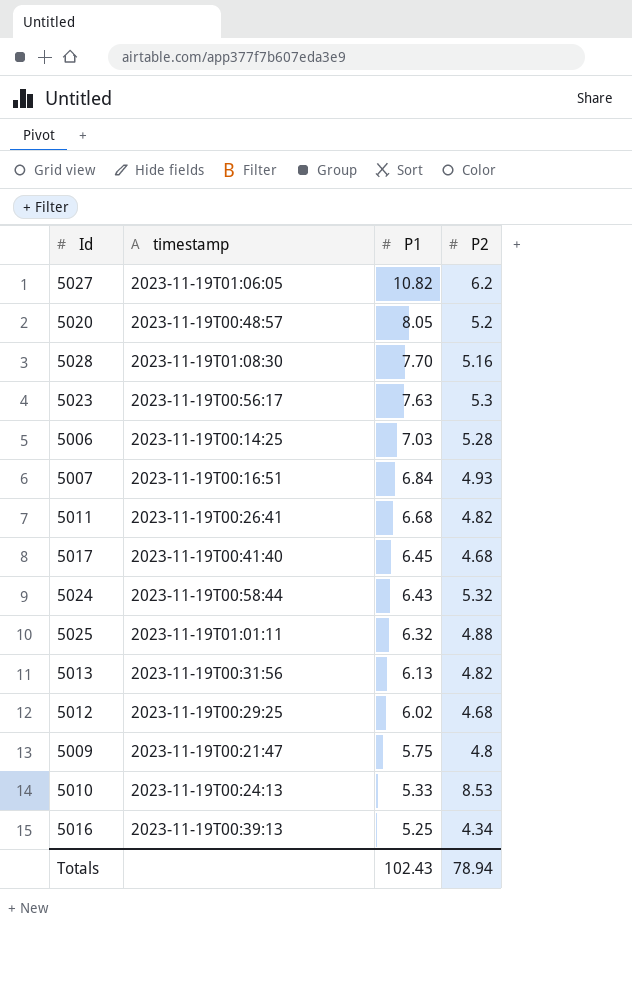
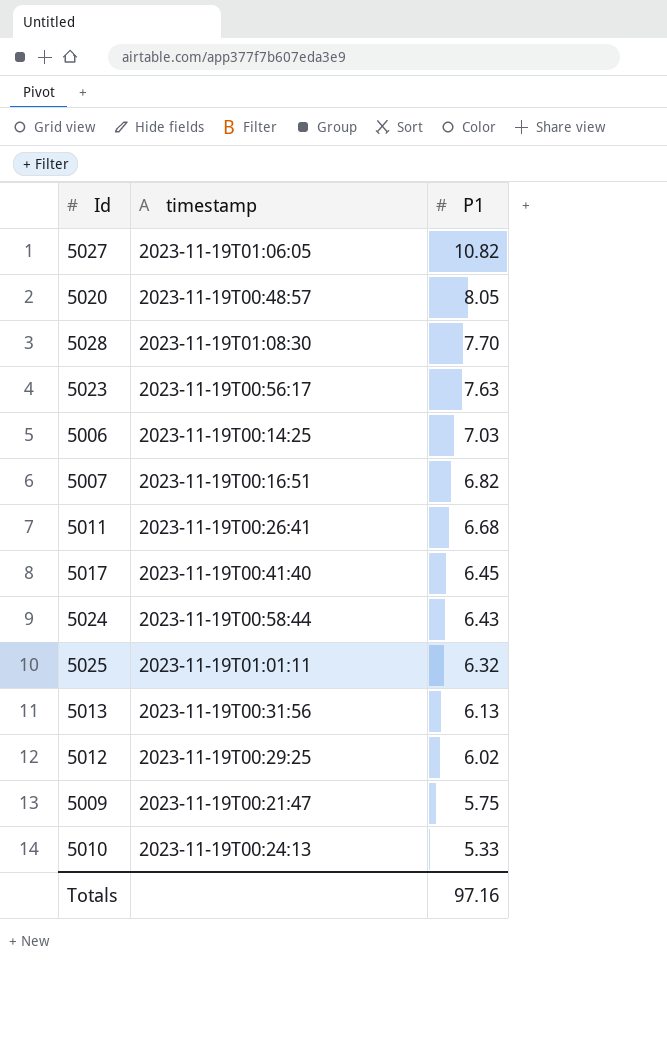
column P2 | position: 4 -> none
row 5016: 2023-11-19T00:39:13 | 5.25 | 4.34 -> none
5007 | P1: 6.84 -> 6.82
Totals | P1: 102.43 -> 97.16

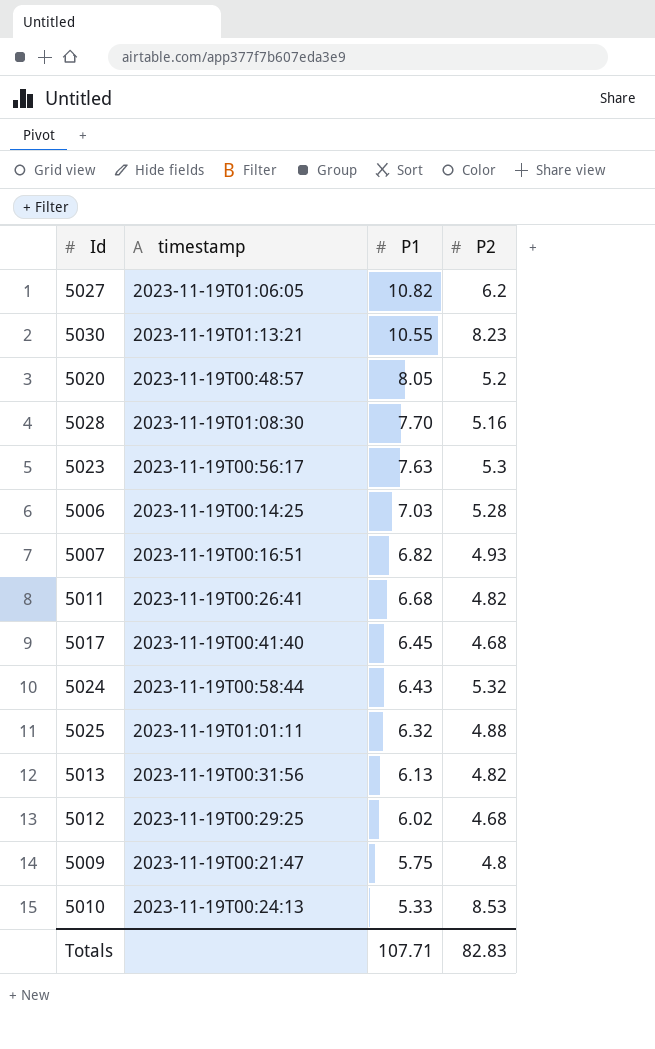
column P2 | position: none -> 4
row 5030: none -> 2023-11-19T01:13:21 | 10.55 | 8.23
Totals | P1: 97.16 -> 107.71

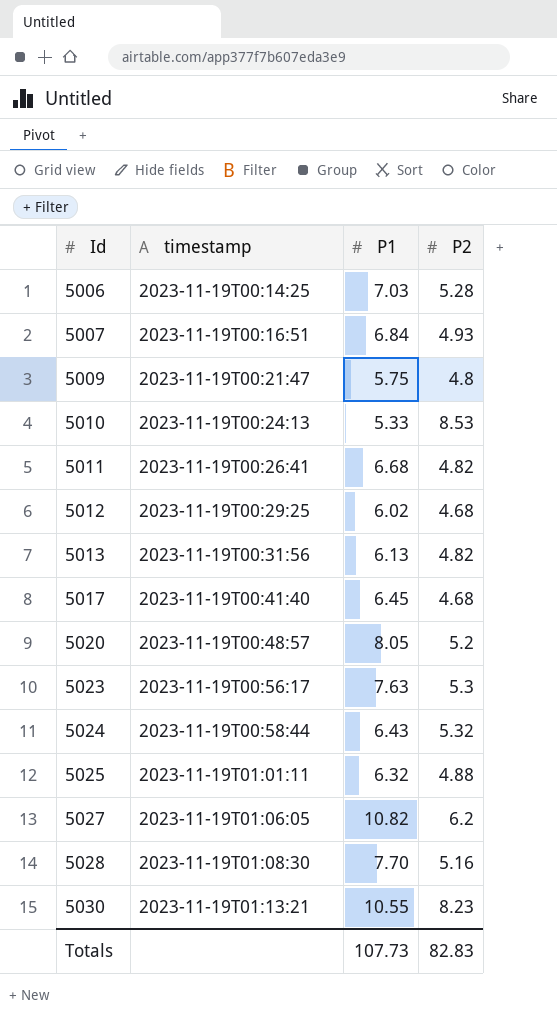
row order: P1 descending -> Id ascending
5007 | P1: 6.82 -> 6.84
Totals | P1: 107.71 -> 107.73

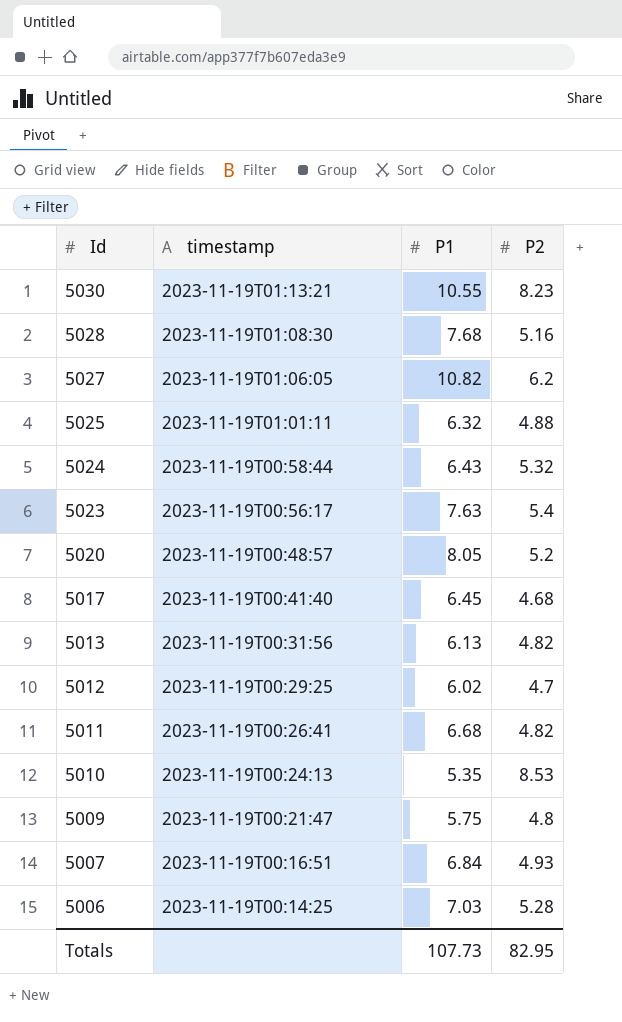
row order: Id ascending -> Id descending
5028 | P1: 7.70 -> 7.68
5023 | P2: 5.3 -> 5.4
5012 | P2: 4.68 -> 4.7
5010 | P1: 5.33 -> 5.35
Totals | P2: 82.83 -> 82.95

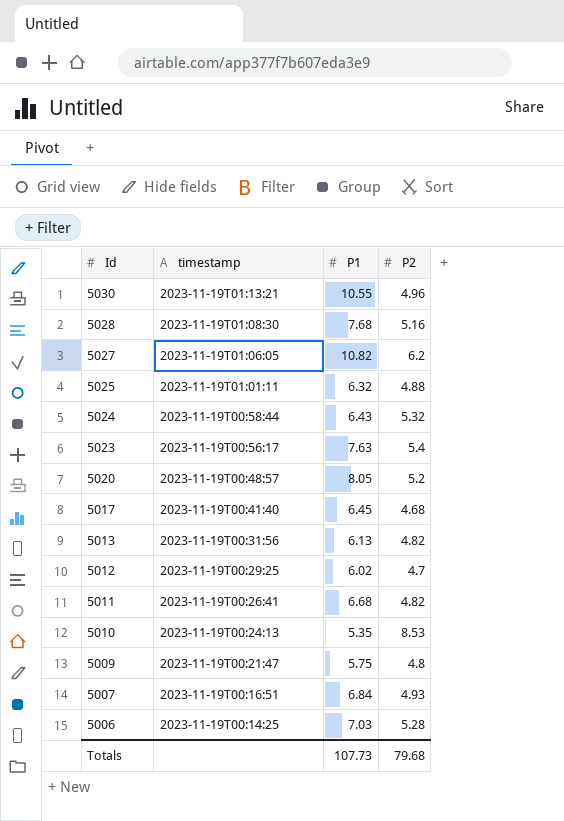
5030 | P2: 8.23 -> 4.96
Totals | P2: 82.95 -> 79.68

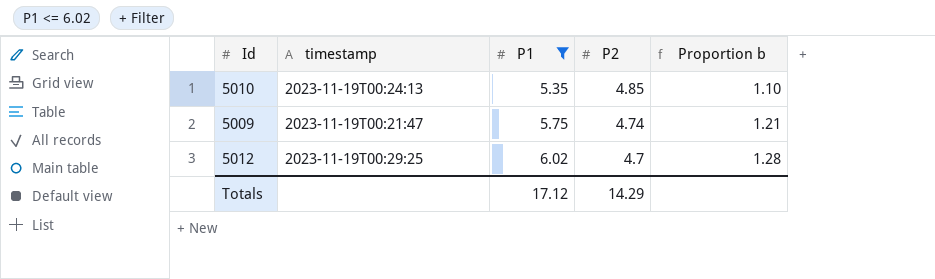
filter: none -> P1 <= 6.02
row order: Id descending -> P1 ascending
column Proportion b | formula: none -> [P1] / [P2]
5010 | P2: 8.53 -> 4.85
5009 | P2: 4.8 -> 4.74
Totals | P1: 107.73 -> 17.12
Totals | P2: 79.68 -> 14.29

